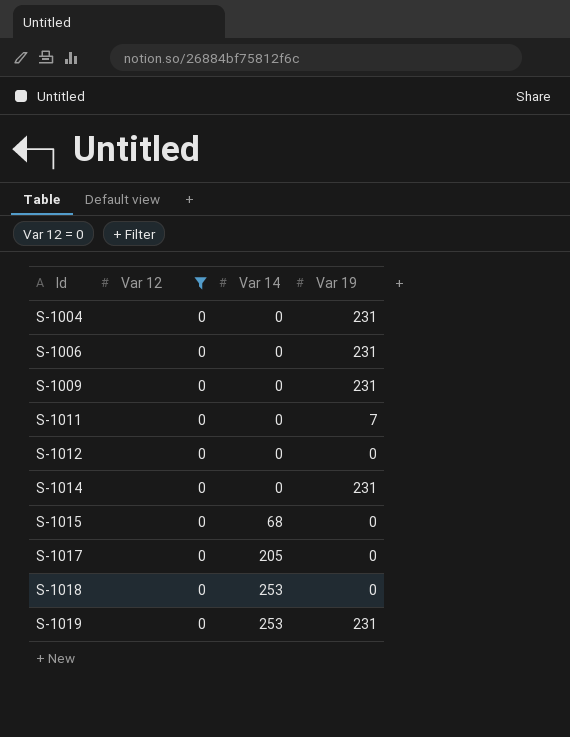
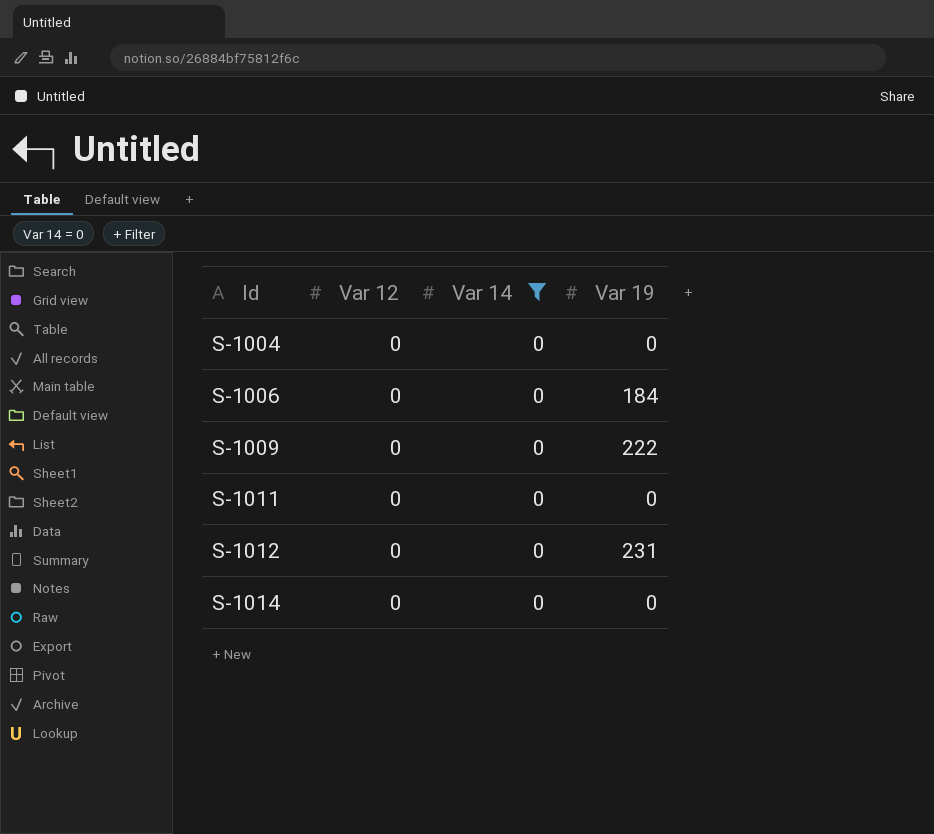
filter: Var 12 = 0 -> Var 14 = 0
S-1004 | Var 19: 231 -> 0
S-1006 | Var 19: 231 -> 184
S-1009 | Var 19: 231 -> 222
S-1011 | Var 19: 7 -> 0
S-1012 | Var 19: 0 -> 231
S-1014 | Var 19: 231 -> 0

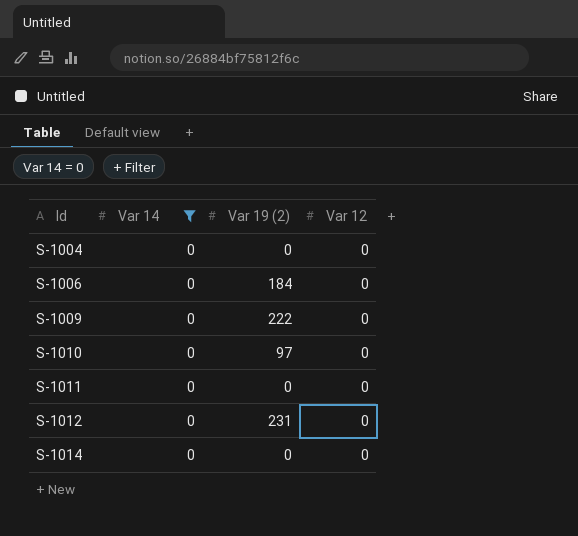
column name: Var 19 -> Var 19 (2)
column Var 12 | position: 2 -> 4
row S-1010: none -> 0 | 97 | 0

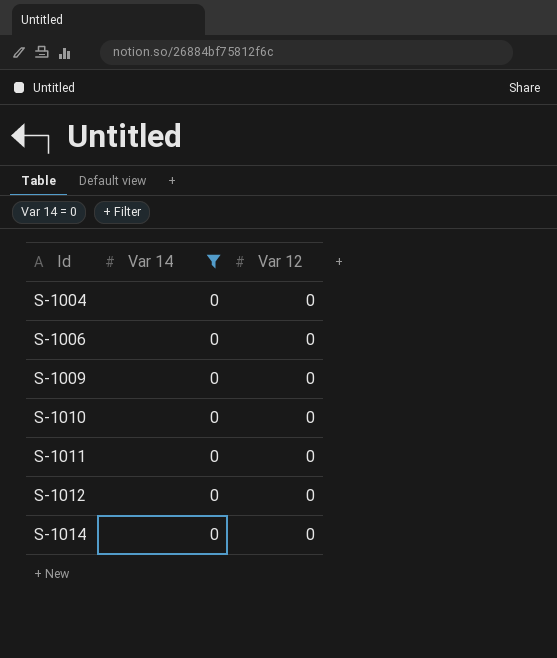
column Var 19 (2) | position: 3 -> none

